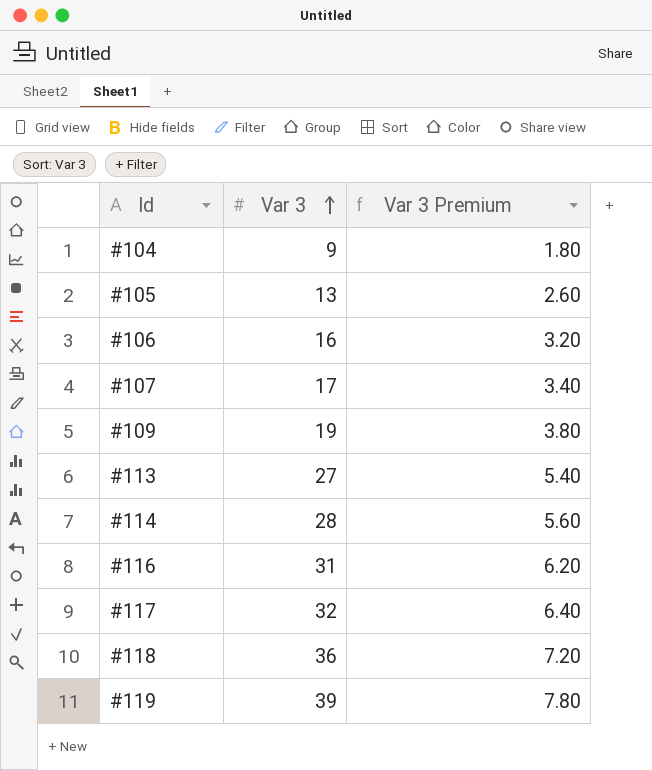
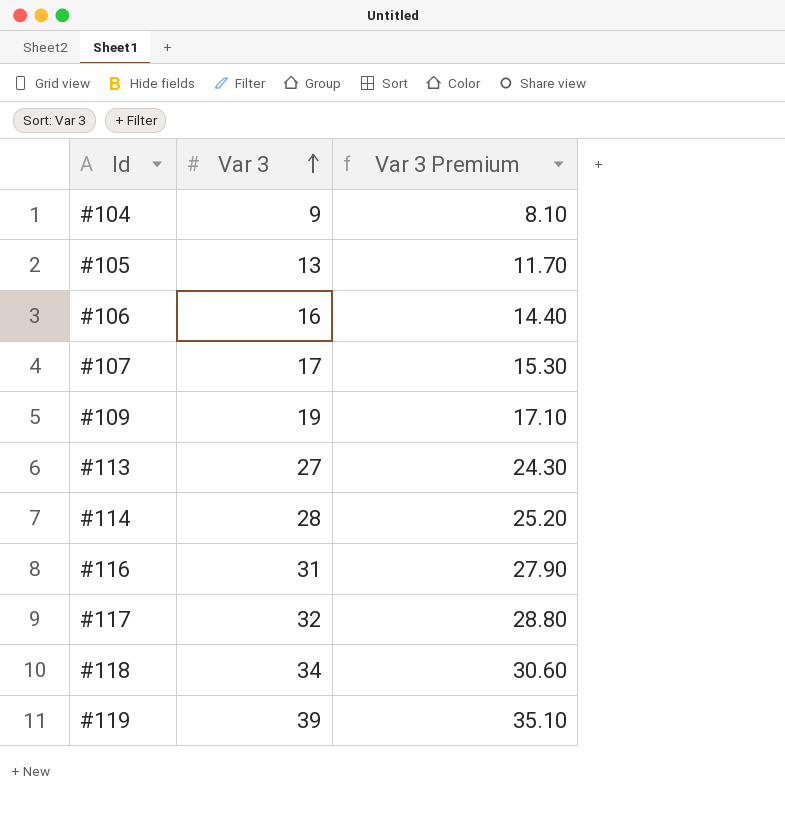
column Var 3 Premium | formula: [Var 3] * 0.2 -> [Var 3] * 0.9
#118 | Var 3: 36 -> 34

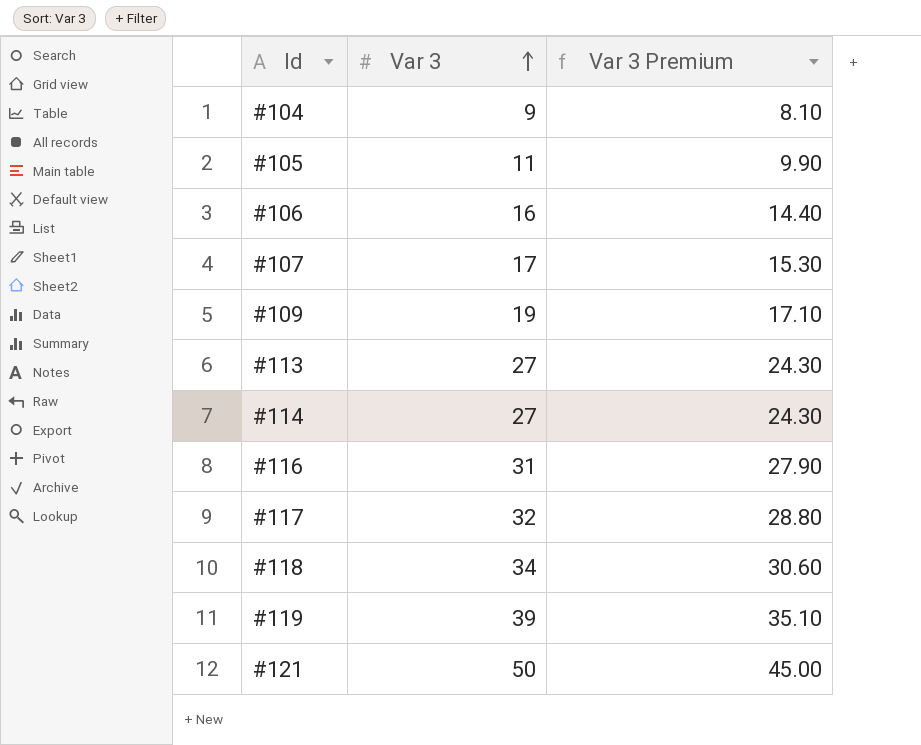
#105 | Var 3: 13 -> 11
#105 | Var 3 Premium: 11.70 -> 9.90
#114 | Var 3: 28 -> 27
#114 | Var 3 Premium: 25.20 -> 24.30
row #121: none -> 50 | 45.00

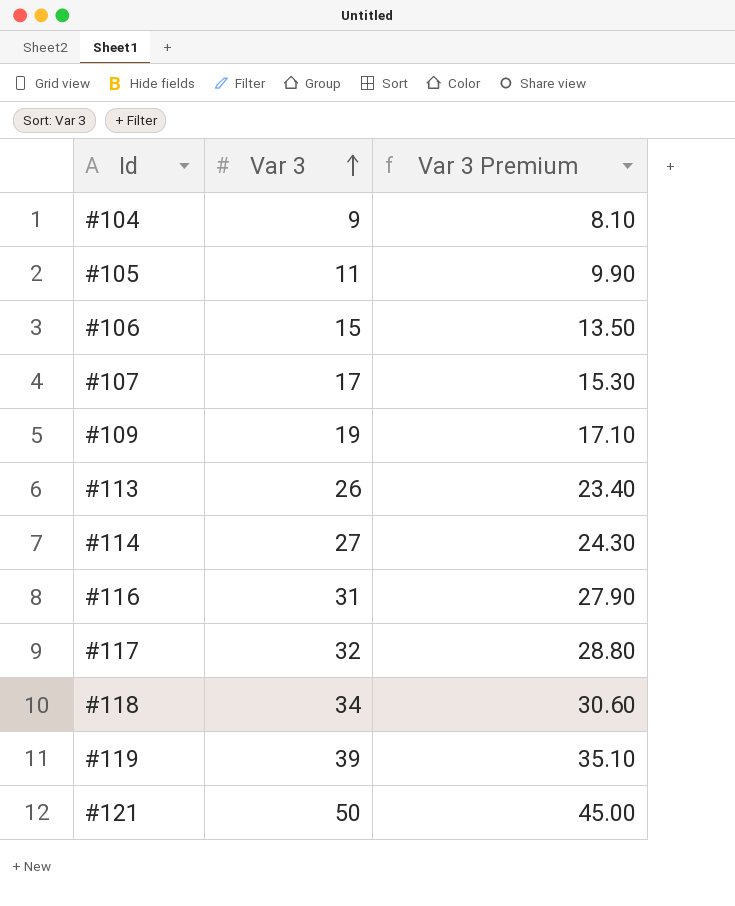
#106 | Var 3: 16 -> 15
#106 | Var 3 Premium: 14.40 -> 13.50
#113 | Var 3: 27 -> 26
#113 | Var 3 Premium: 24.30 -> 23.40

